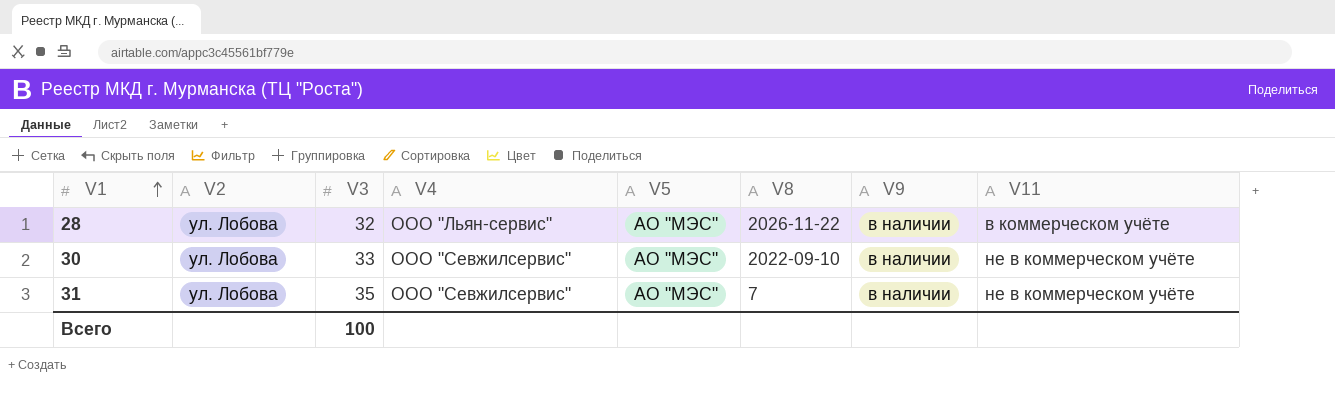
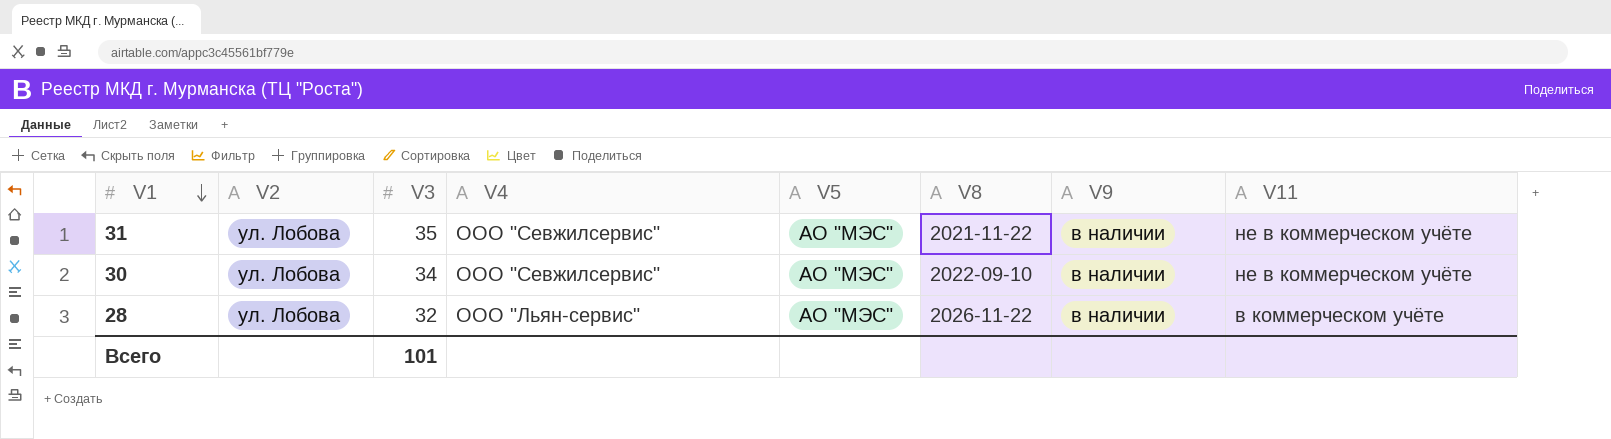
row order: V1 ascending -> V1 descending
31 | V8: 7 -> 2021-11-22
30 | V3: 33 -> 34
Всего | V3: 100 -> 101

